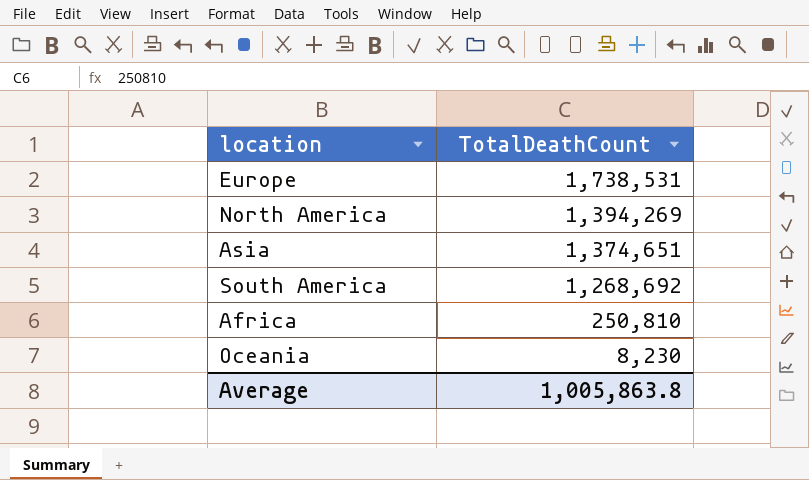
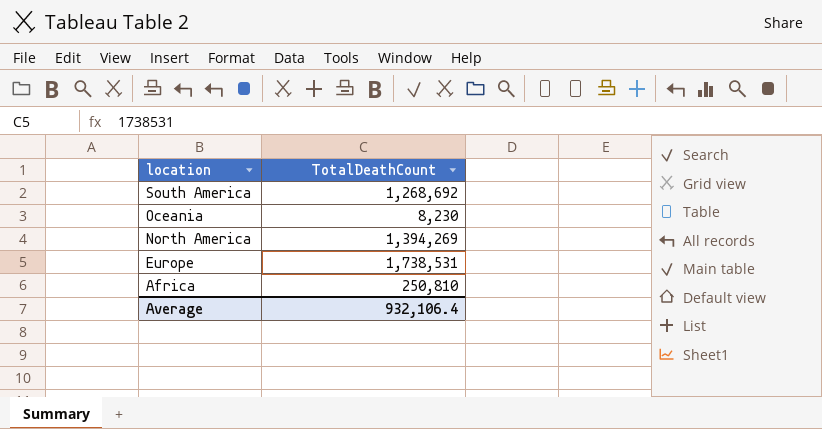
row order: TotalDeathCount descending -> location descending
row Asia: 1,374,651 -> none
Average | TotalDeathCount: 1,005,863.8 -> 932,106.4

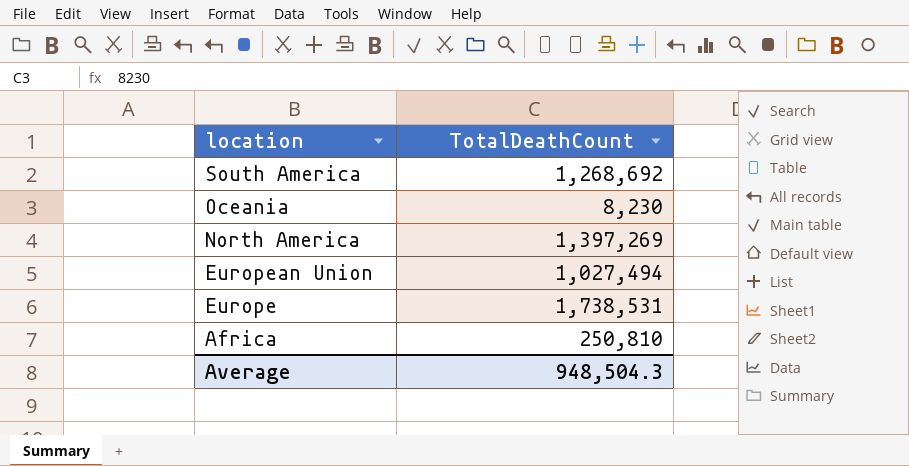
North America | TotalDeathCount: 1,394,269 -> 1,397,269
row European Union: none -> 1,027,494
Average | TotalDeathCount: 932,106.4 -> 948,504.3

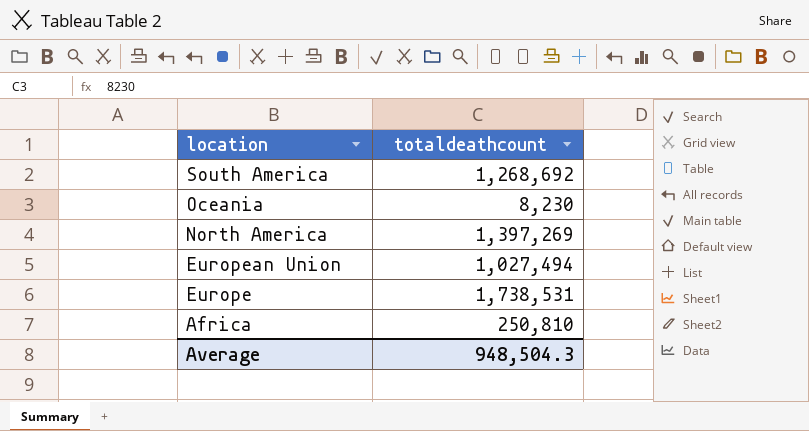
column name: TotalDeathCount -> totaldeathcount

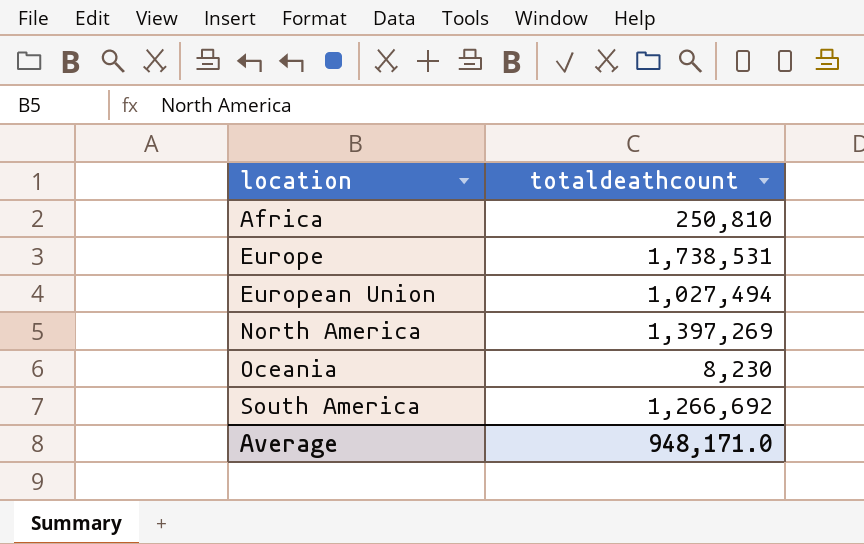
row order: location descending -> location ascending
South America | totaldeathcount: 1,268,692 -> 1,266,692
Average | totaldeathcount: 948,504.3 -> 948,171.0

